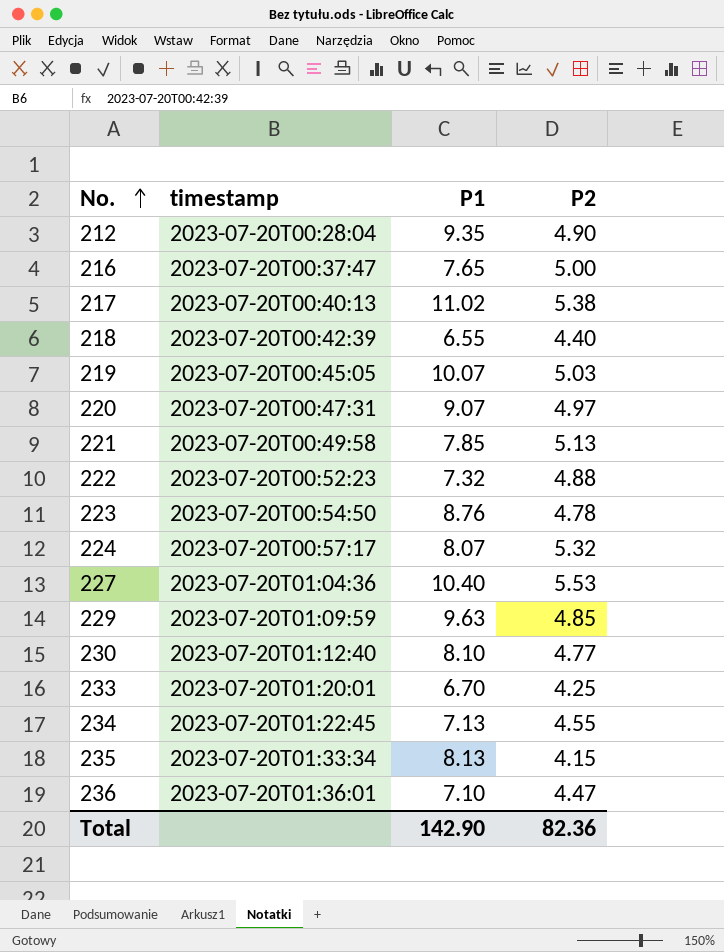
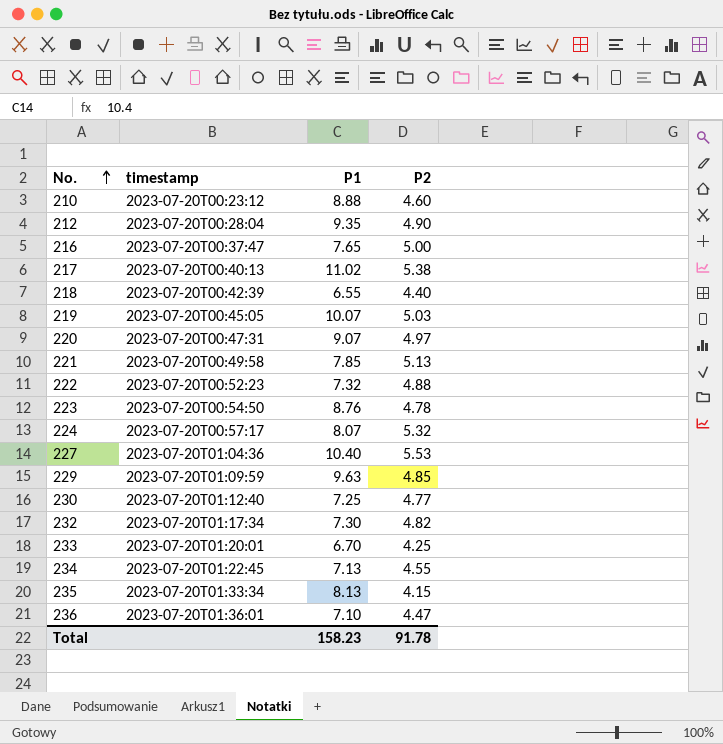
row 210: none -> 2023-07-20T00:23:12 | 8.88 | 4.60
230 | P1: 8.10 -> 7.25
row 232: none -> 2023-07-20T01:17:34 | 7.30 | 4.82
Total | P1: 142.90 -> 158.23
Total | P2: 82.36 -> 91.78

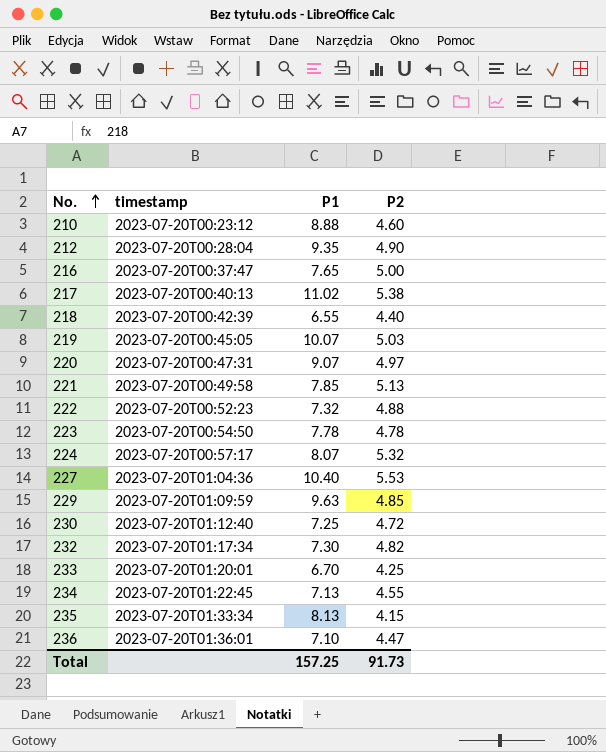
223 | P1: 8.76 -> 7.78
230 | P2: 4.77 -> 4.72
Total | P1: 158.23 -> 157.25
Total | P2: 91.78 -> 91.73

